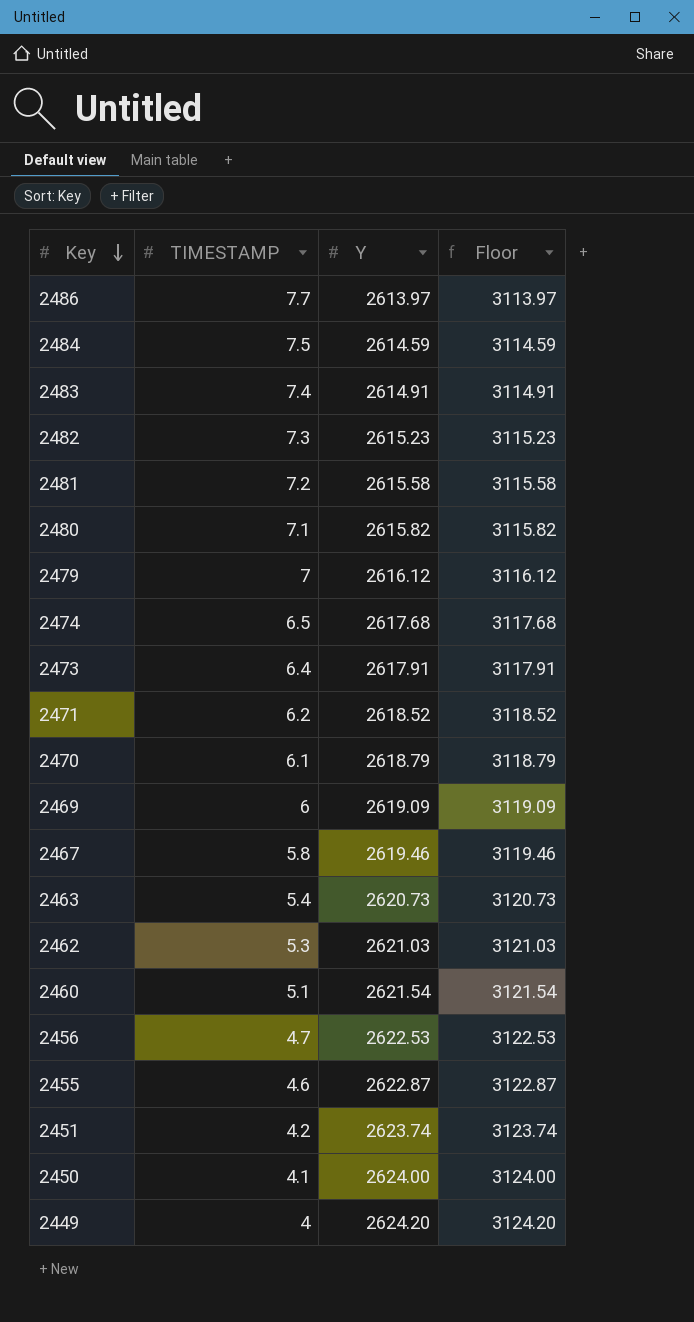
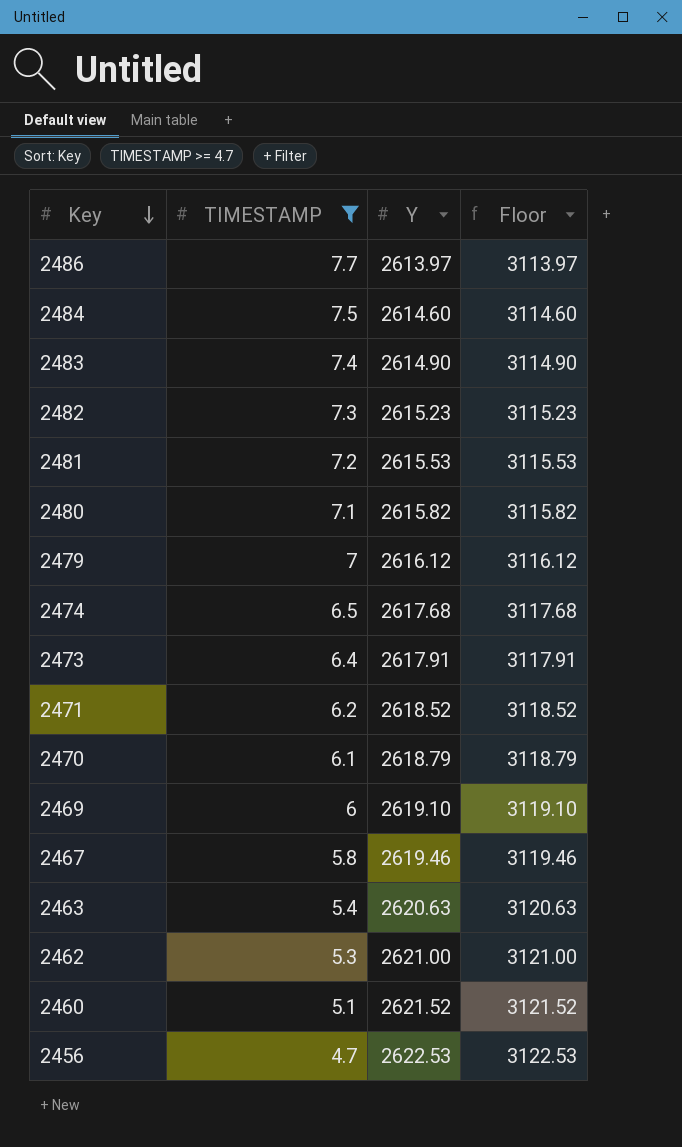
filter: none -> TIMESTAMP >= 4.7
2484 | Y: 2614.59 -> 2614.60
2484 | Floor: 3114.59 -> 3114.60
2483 | Y: 2614.91 -> 2614.90
2483 | Floor: 3114.91 -> 3114.90
2481 | Y: 2615.58 -> 2615.53
2481 | Floor: 3115.58 -> 3115.53
2469 | Y: 2619.09 -> 2619.10
2469 | Floor: 3119.09 -> 3119.10
2463 | Y: 2620.73 -> 2620.63
2463 | Floor: 3120.73 -> 3120.63
2462 | Y: 2621.03 -> 2621.00
2462 | Floor: 3121.03 -> 3121.00
2460 | Y: 2621.54 -> 2621.52
2460 | Floor: 3121.54 -> 3121.52

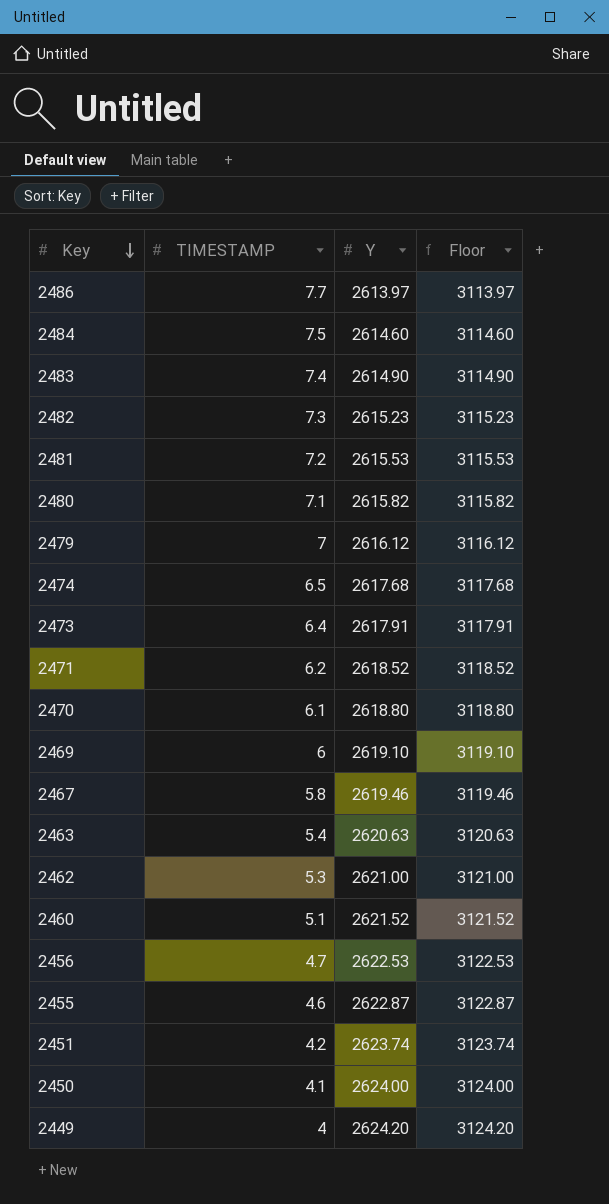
filter: TIMESTAMP >= 4.7 -> none
2470 | Y: 2618.79 -> 2618.80
2470 | Floor: 3118.79 -> 3118.80

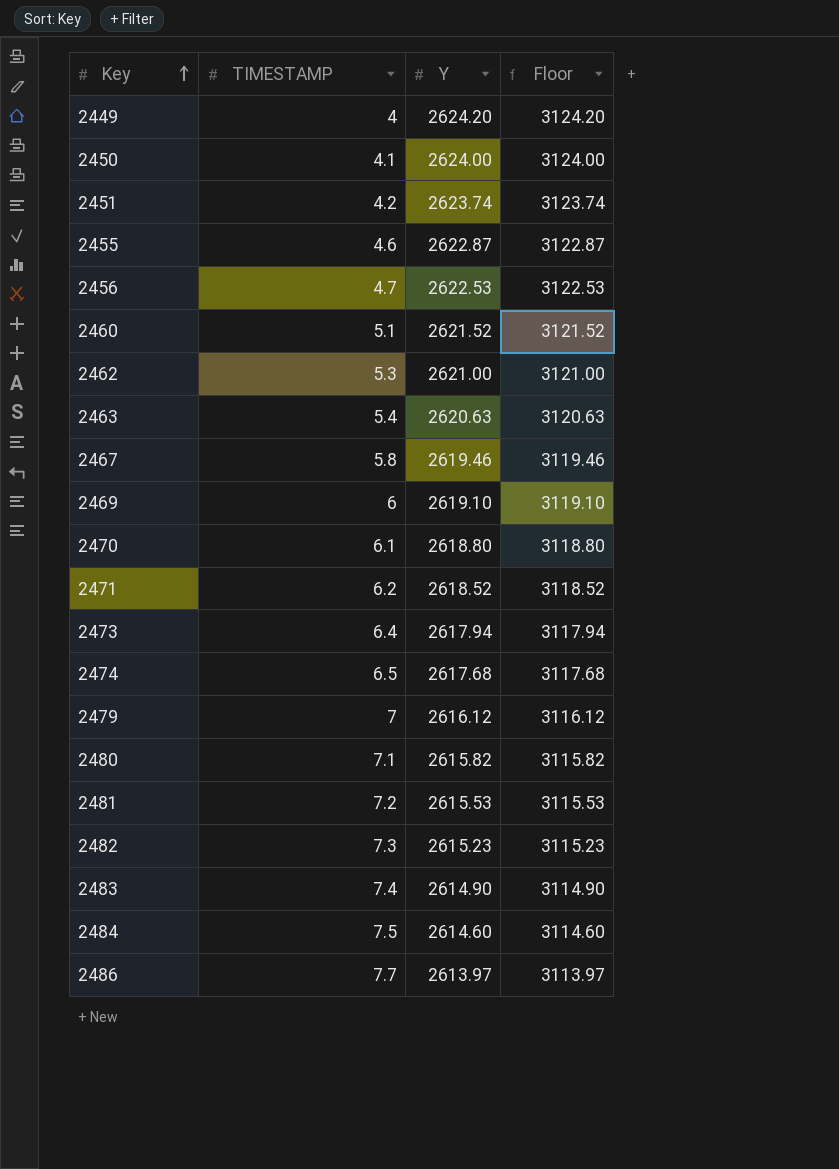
row order: Key descending -> Key ascending
2473 | Y: 2617.91 -> 2617.94
2473 | Floor: 3117.91 -> 3117.94

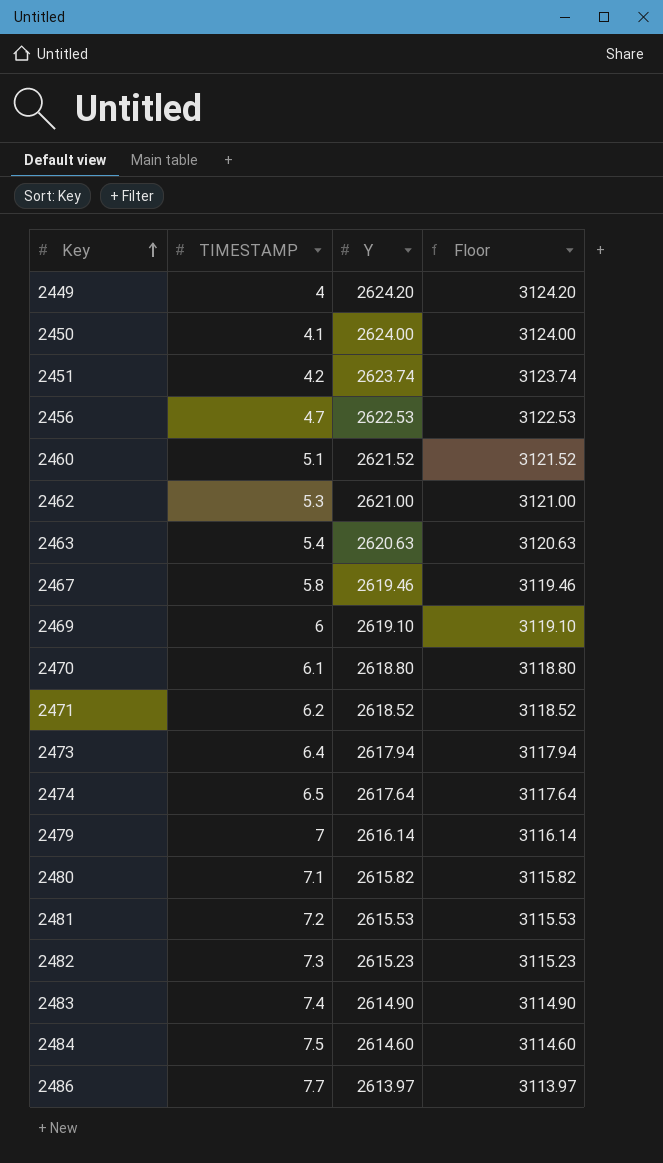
row 2455: 4.6 | 2622.87 | 3122.87 -> none
2474 | Y: 2617.68 -> 2617.64
2474 | Floor: 3117.68 -> 3117.64
2479 | Y: 2616.12 -> 2616.14
2479 | Floor: 3116.12 -> 3116.14

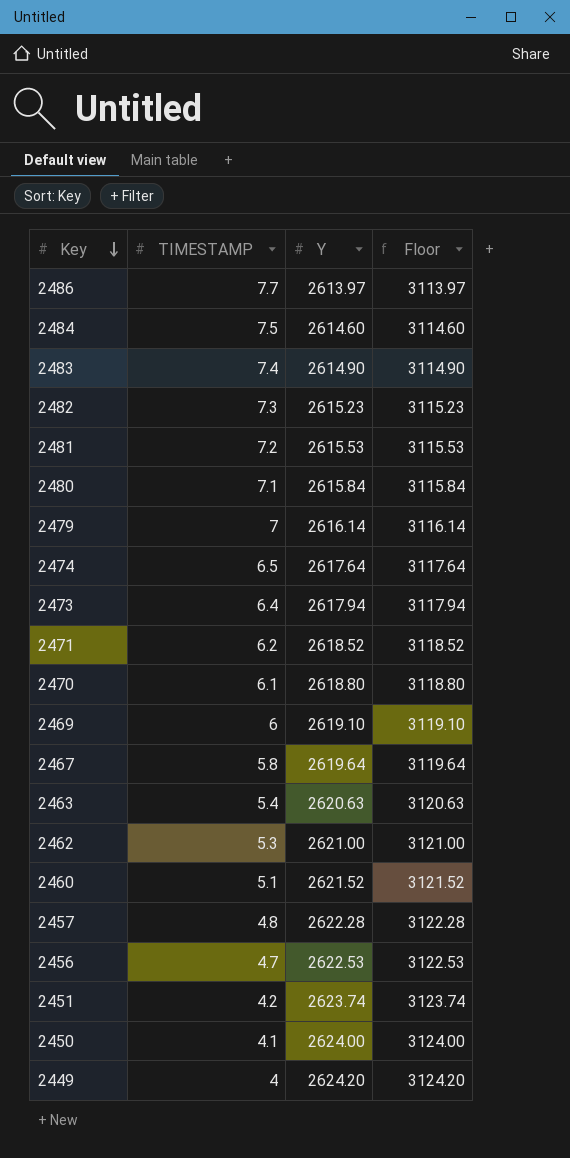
row order: Key ascending -> Key descending
2480 | Y: 2615.82 -> 2615.84
2480 | Floor: 3115.82 -> 3115.84
2467 | Y: 2619.46 -> 2619.64
2467 | Floor: 3119.46 -> 3119.64
row 2457: none -> 4.8 | 2622.28 | 3122.28

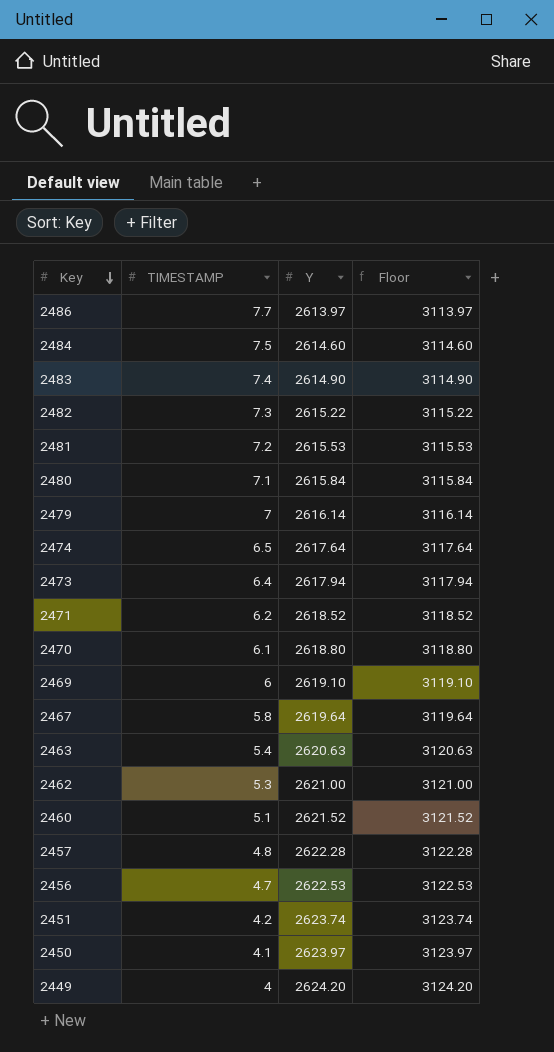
2482 | Y: 2615.23 -> 2615.22
2482 | Floor: 3115.23 -> 3115.22
2450 | Y: 2624.00 -> 2623.97
2450 | Floor: 3124.00 -> 3123.97

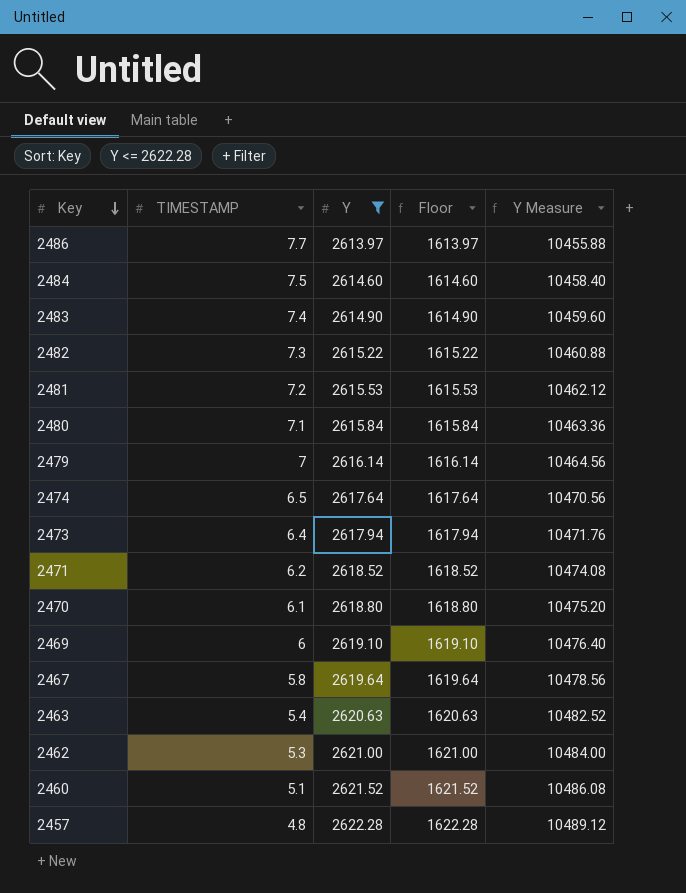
filter: none -> Y <= 2622.28
column Floor | formula: [Y] + 500 -> [Y] - 1000
column Y Measure | formula: none -> [Y] * 4

